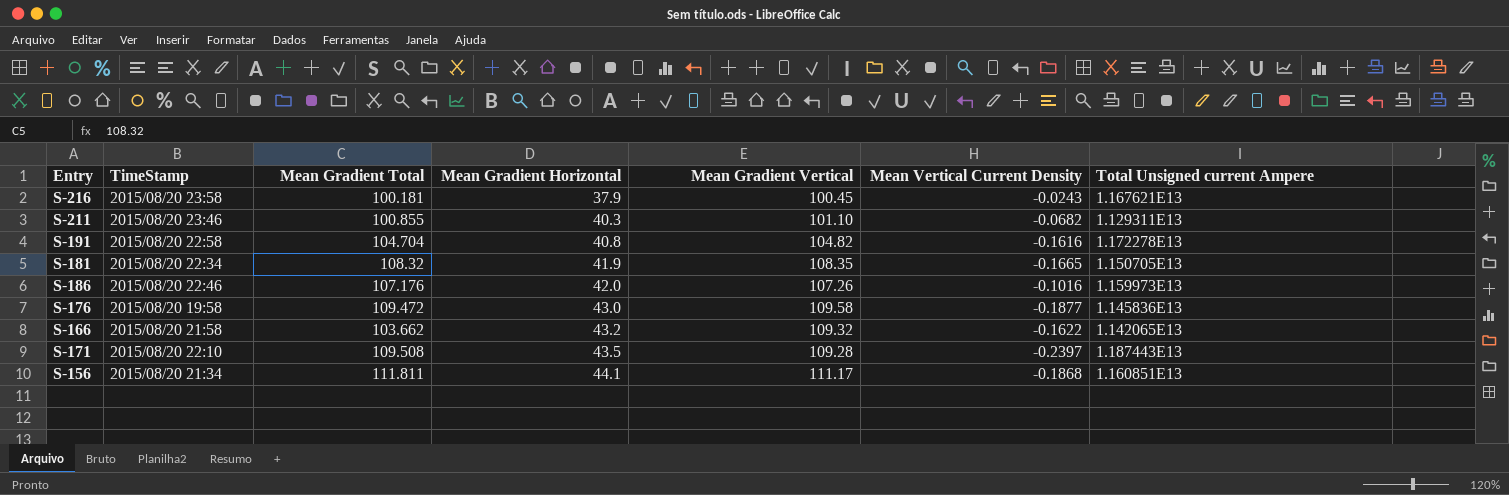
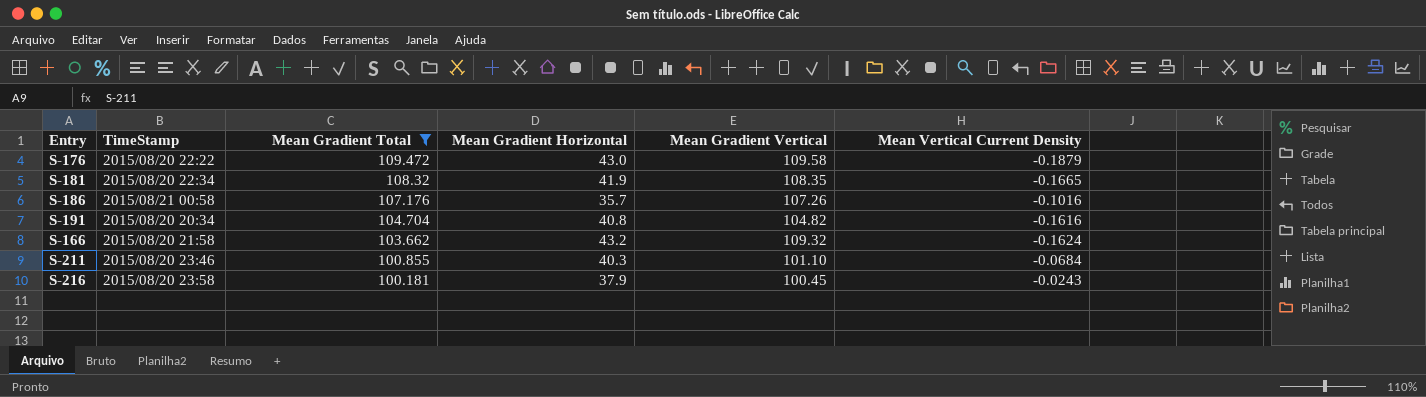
filter: none -> Mean Gradient Total <= 109.472
row order: Mean Gradient Horizontal ascending -> Mean Gradient Total descending
column Total Unsigned current Ampere | position: 7 -> none
S-176 | TimeStamp: 2015/08/20 19:58 -> 2015/08/20 22:22
S-176 | Mean Vertical Current Density: -0.1877 -> -0.1879
S-186 | TimeStamp: 2015/08/20 22:46 -> 2015/08/21 00:58
S-186 | Mean Gradient Horizontal: 42.0 -> 35.7
S-191 | TimeStamp: 2015/08/20 22:58 -> 2015/08/20 20:34
S-166 | Mean Vertical Current Density: -0.1622 -> -0.1624
S-211 | Mean Vertical Current Density: -0.0682 -> -0.0684

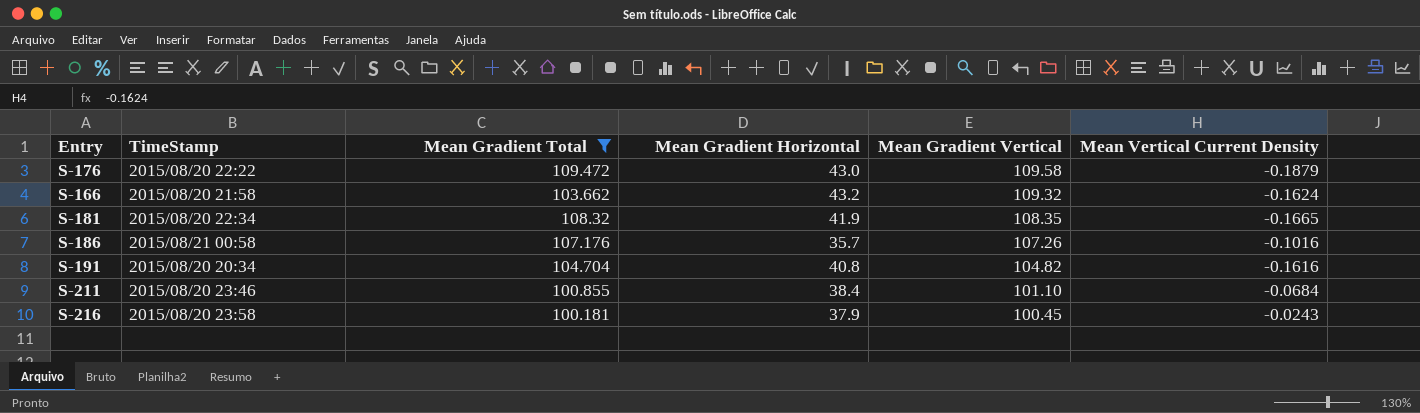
row order: Mean Gradient Total descending -> Mean Gradient Vertical descending
S-211 | Mean Gradient Horizontal: 40.3 -> 38.4

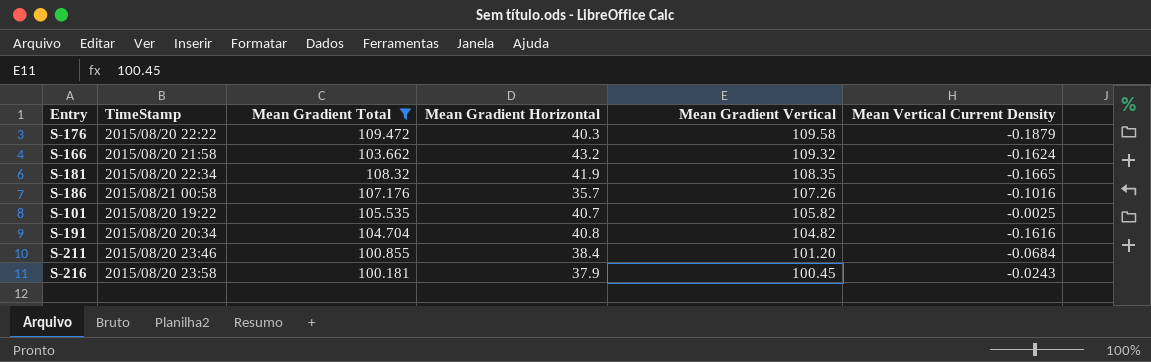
S-176 | Mean Gradient Horizontal: 43.0 -> 40.3
row S-101: none -> 2015/08/20 19:22 | 105.535 | 40.7 | 105.82 | -0.0025
S-211 | Mean Gradient Vertical: 101.10 -> 101.20

